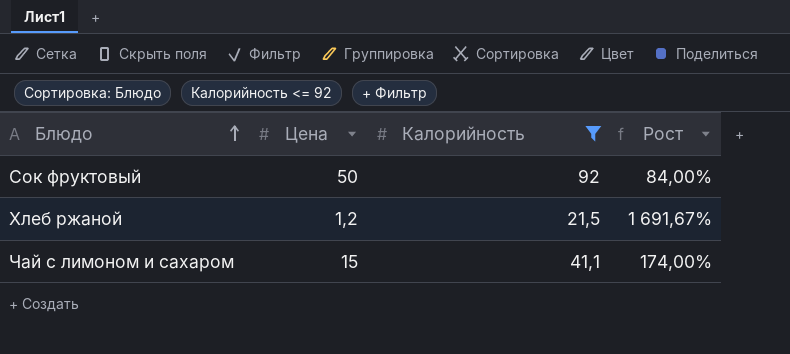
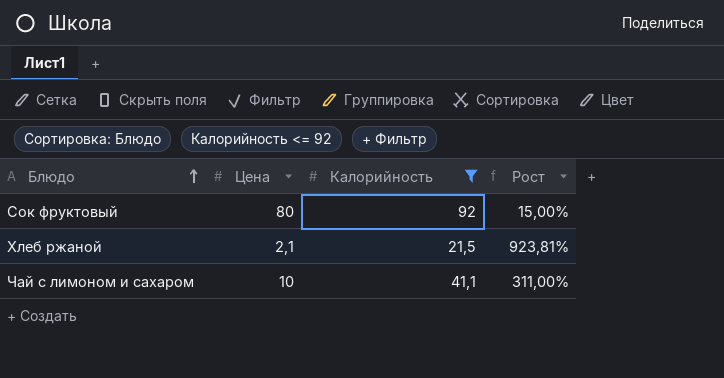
Сок фруктовый | Цена: 50 -> 80
Сок фруктовый | Рост: 84,00% -> 15,00%
Хлеб ржаной | Цена: 1,2 -> 2,1
Хлеб ржаной | Рост: 1 691,67% -> 923,81%
Чай с лимоном и сахаром | Цена: 15 -> 10
Чай с лимоном и сахаром | Рост: 174,00% -> 311,00%

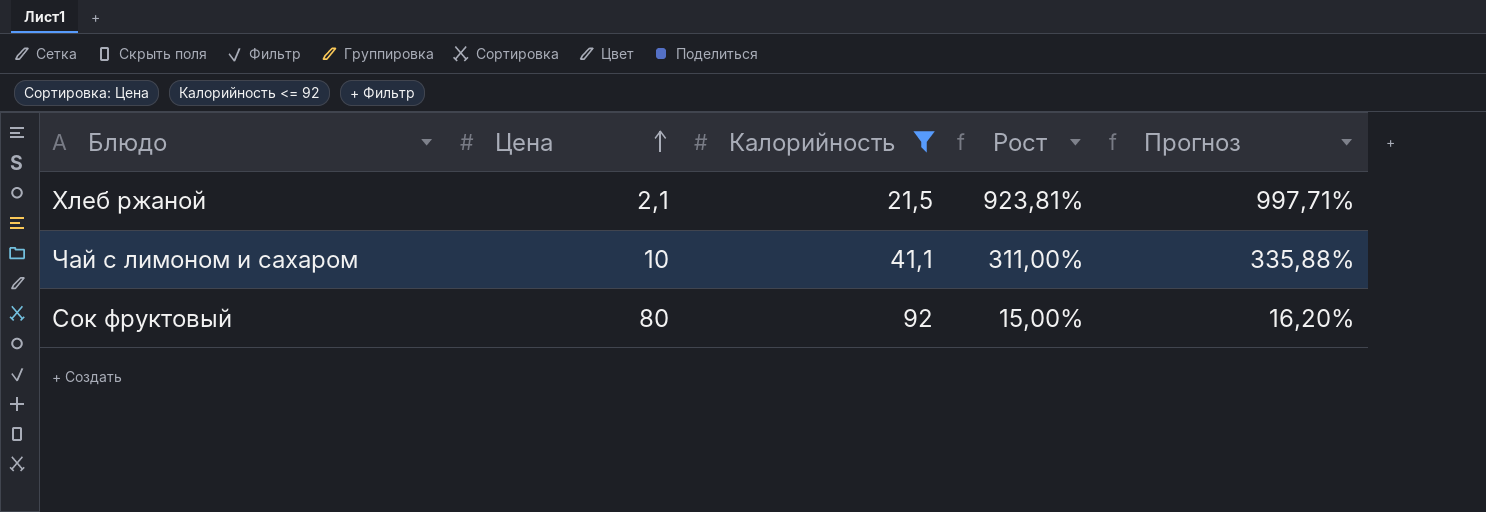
row order: Блюдо ascending -> Цена ascending
column Прогноз | formula: none -> [Рост] * 1,08

